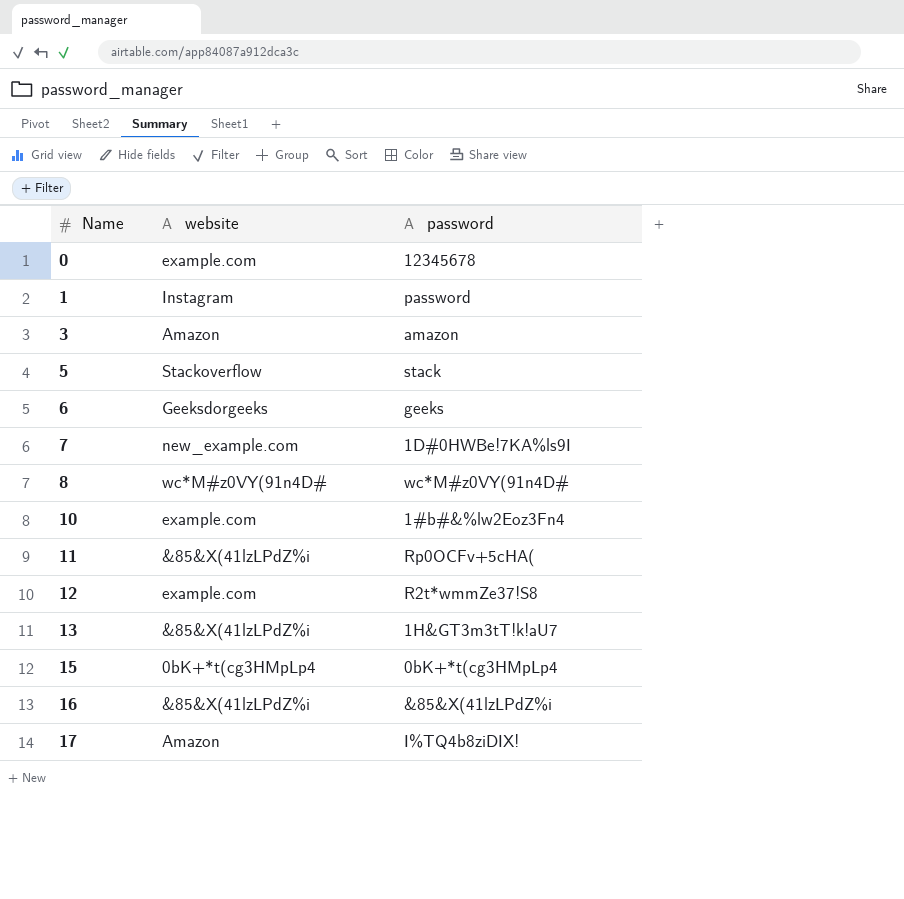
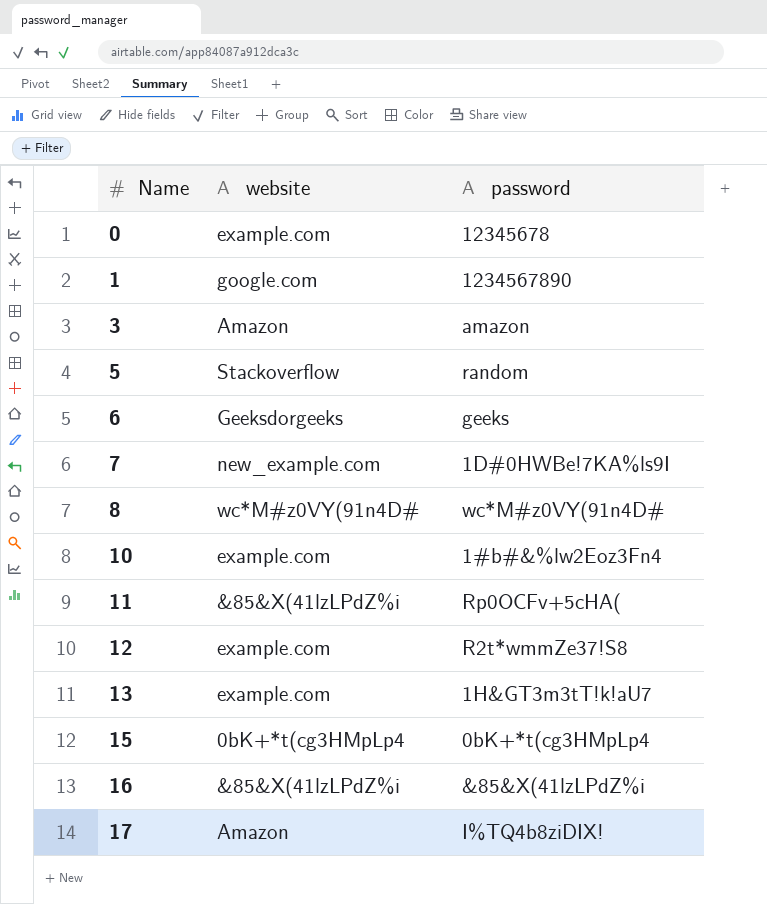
1 | website: Instagram -> google.com
1 | password: password -> 1234567890
5 | password: stack -> random
13 | website: &85&X(41lzLPdZ%i -> example.com

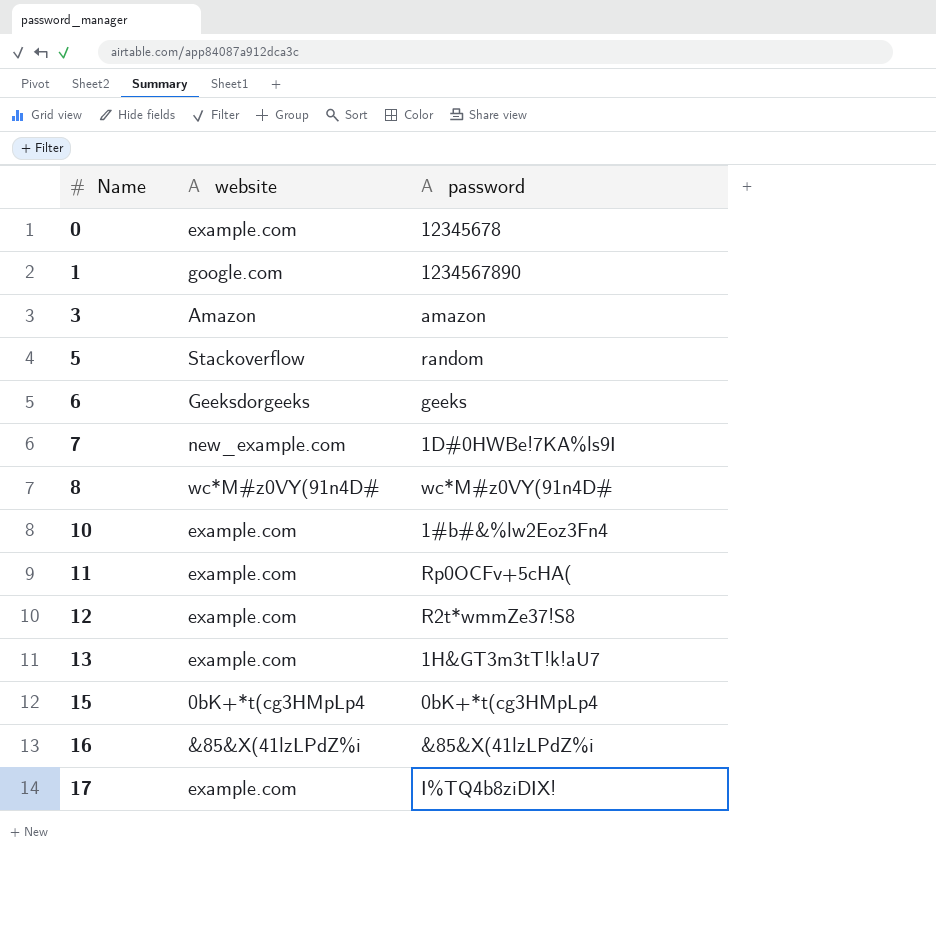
11 | website: &85&X(41lzLPdZ%i -> example.com
17 | website: Amazon -> example.com

